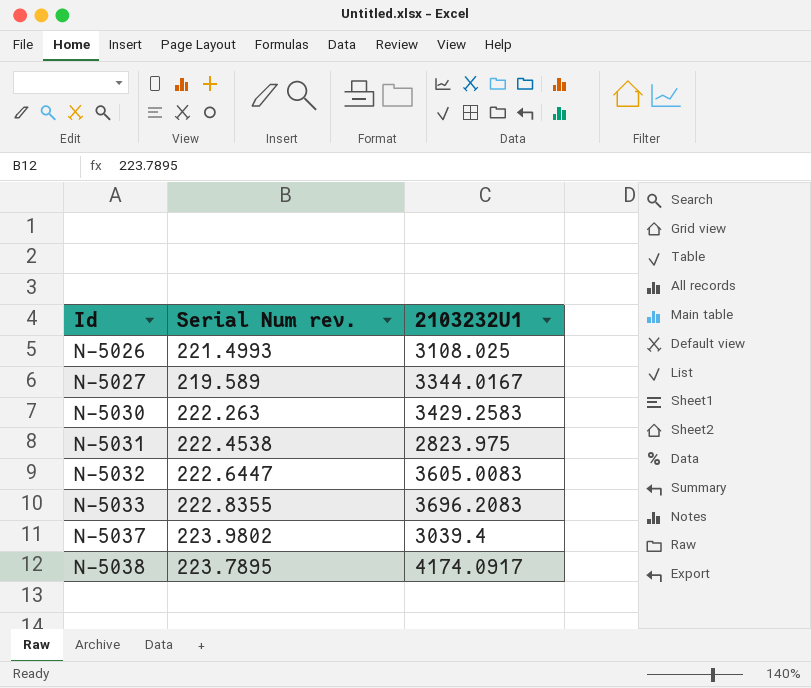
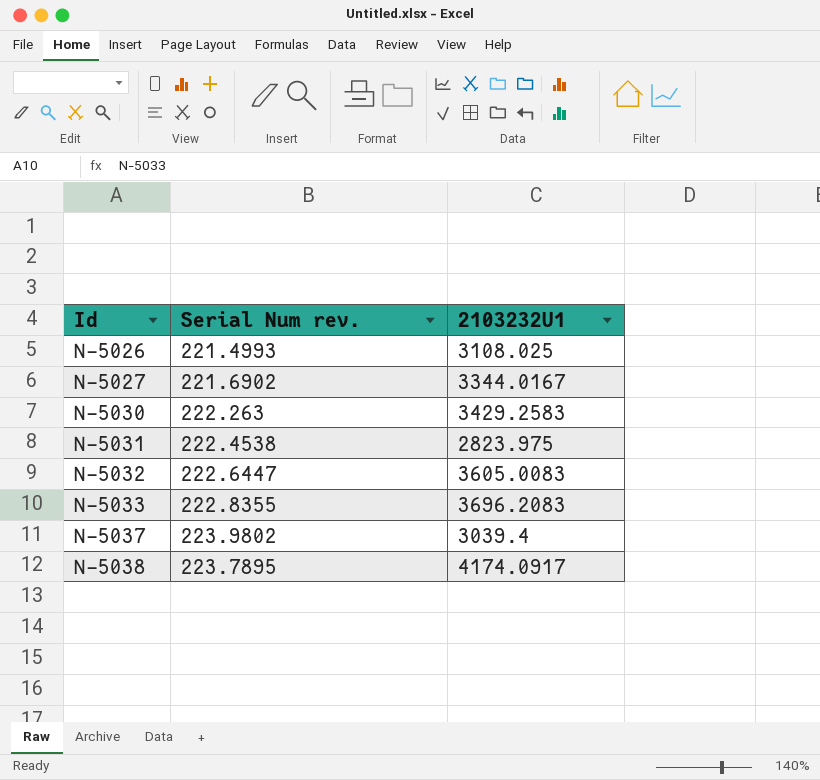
N-5027 | Serial Num rev.: 219.589 -> 221.6902

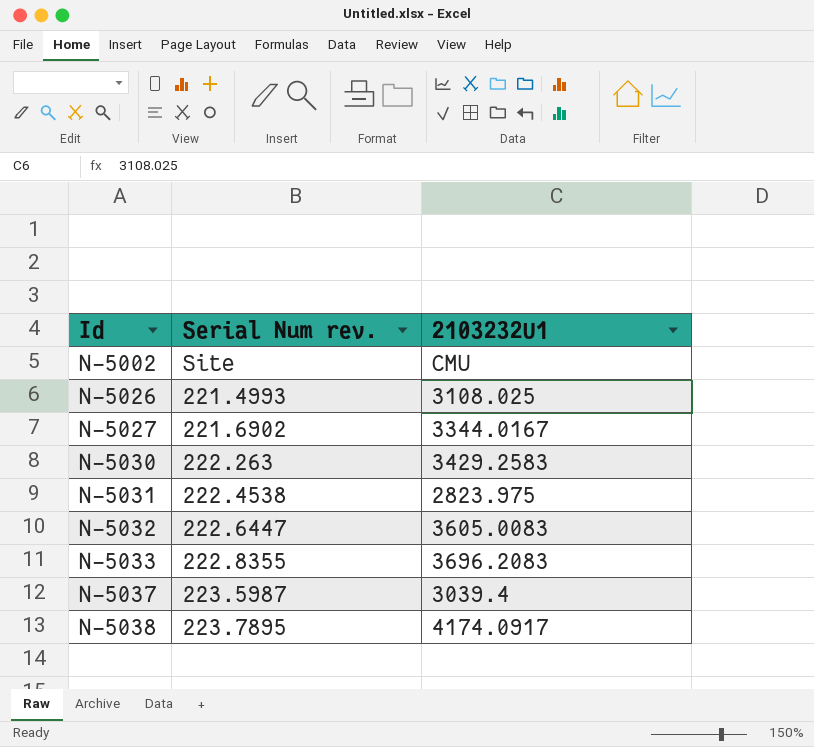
row N-5002: none -> Site | CMU
N-5037 | Serial Num rev.: 223.9802 -> 223.5987

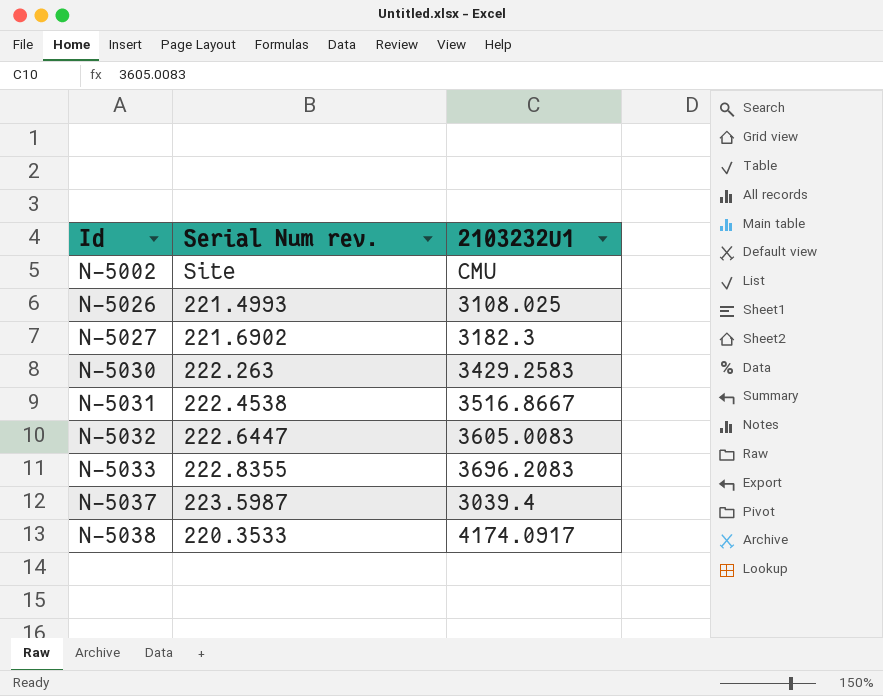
N-5027 | 2103232U1: 3344.0167 -> 3182.3
N-5031 | 2103232U1: 2823.975 -> 3516.8667
N-5038 | Serial Num rev.: 223.7895 -> 220.3533

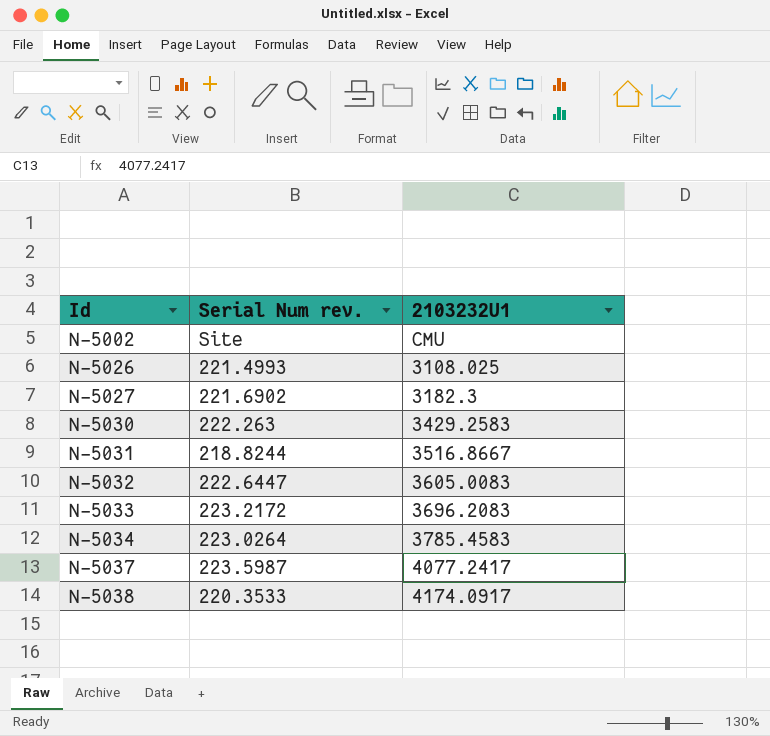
N-5031 | Serial Num rev.: 222.4538 -> 218.8244
N-5033 | Serial Num rev.: 222.8355 -> 223.2172
row N-5034: none -> 223.0264 | 3785.4583
N-5037 | 2103232U1: 3039.4 -> 4077.2417

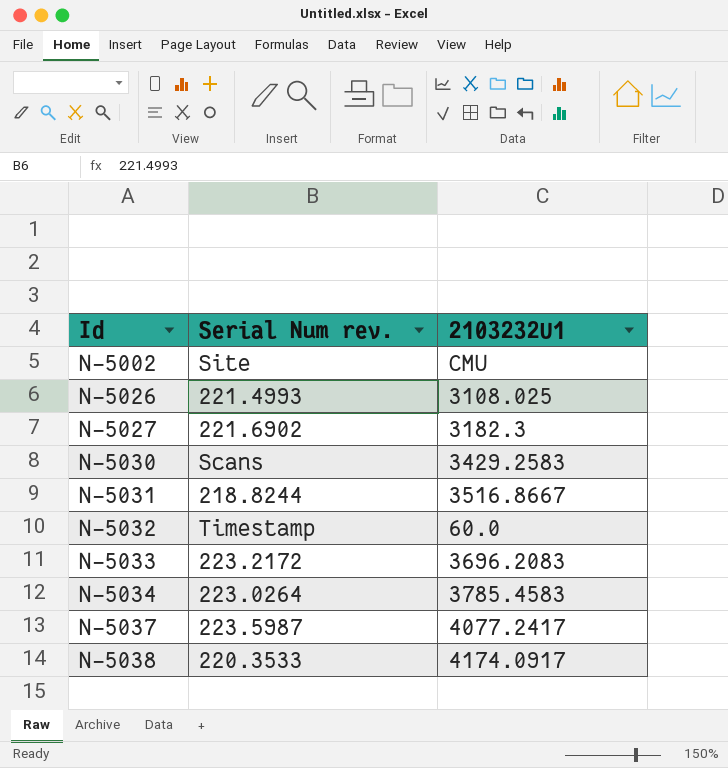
N-5030 | Serial Num rev.: 222.263 -> Scans
N-5032 | Serial Num rev.: 222.6447 -> Timestamp
N-5032 | 2103232U1: 3605.0083 -> 60.0

